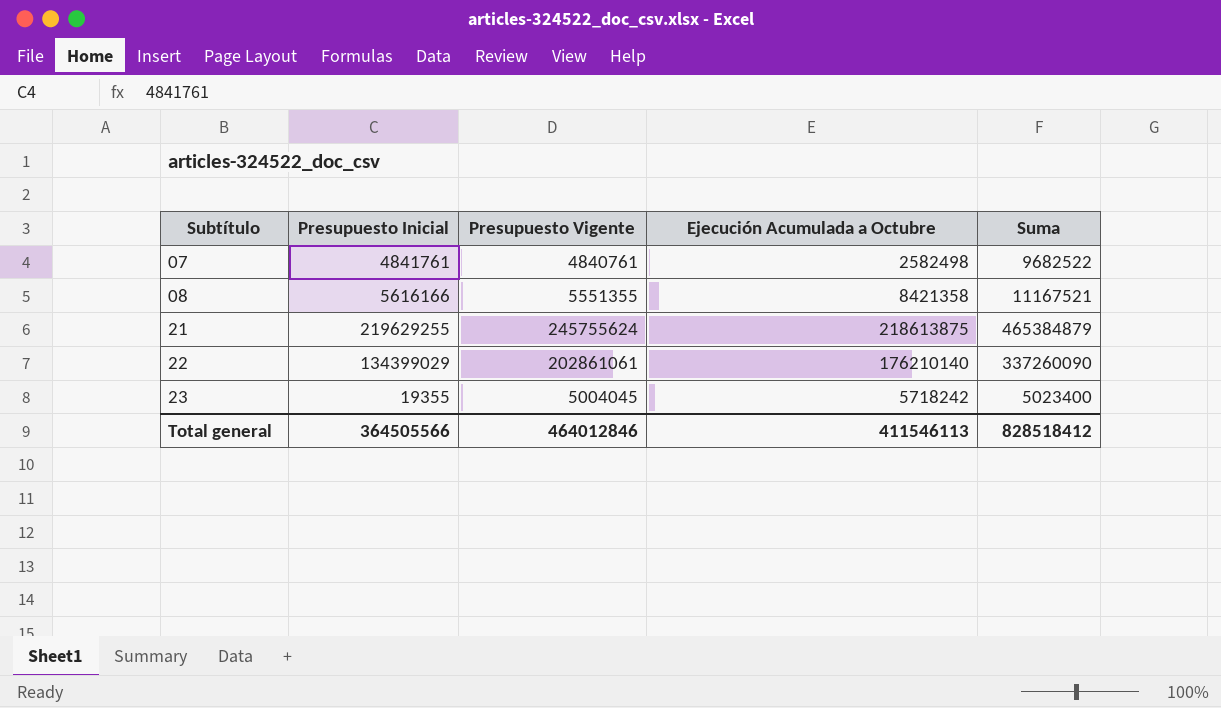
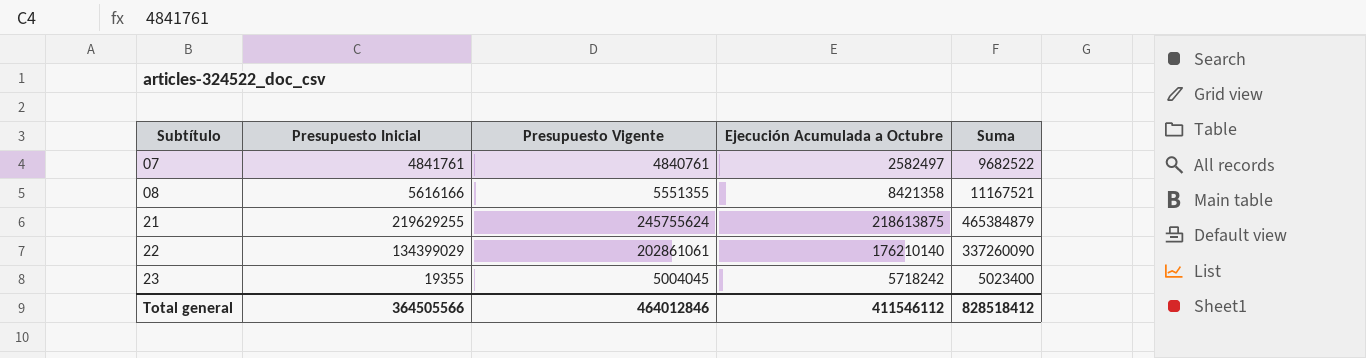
07 | Ejecución Acumulada a Octubre: 2582498 -> 2582497
Total general | Ejecución Acumulada a Octubre: 411546113 -> 411546112

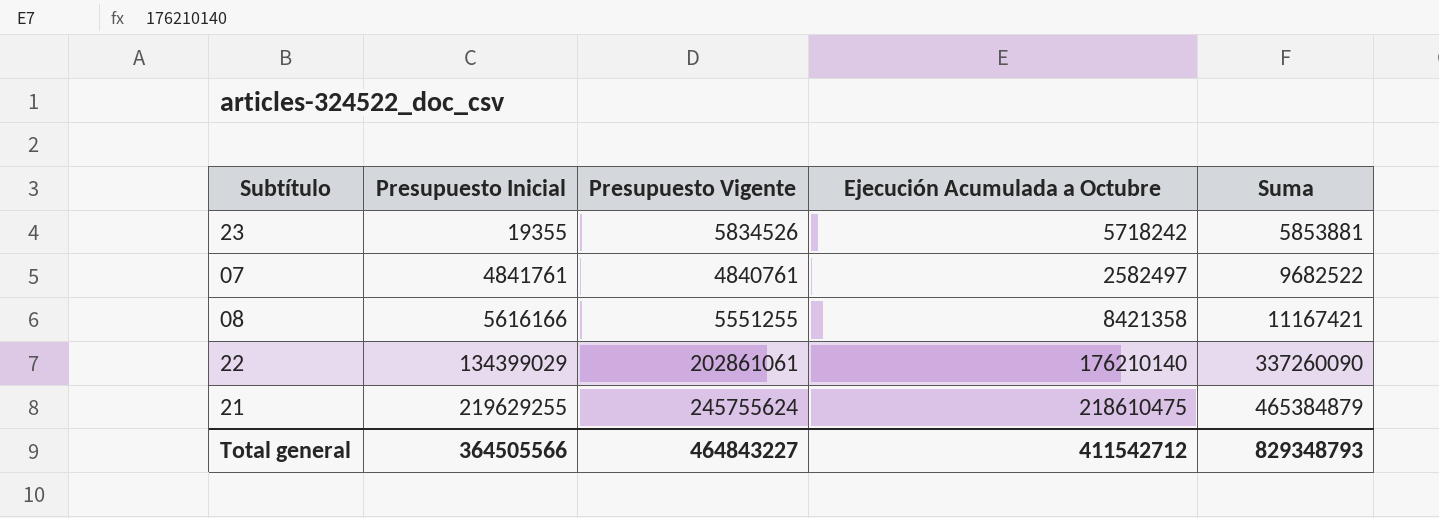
row order: Subtítulo ascending -> Presupuesto Inicial ascending
23 | Presupuesto Vigente: 5004045 -> 5834526
23 | Suma: 5023400 -> 5853881
08 | Presupuesto Vigente: 5551355 -> 5551255
08 | Suma: 11167521 -> 11167421
21 | Ejecución Acumulada a Octubre: 218613875 -> 218610475
Total general | Presupuesto Vigente: 464012846 -> 464843227
Total general | Ejecución Acumulada a Octubre: 411546112 -> 411542712
Total general | Suma: 828518412 -> 829348793

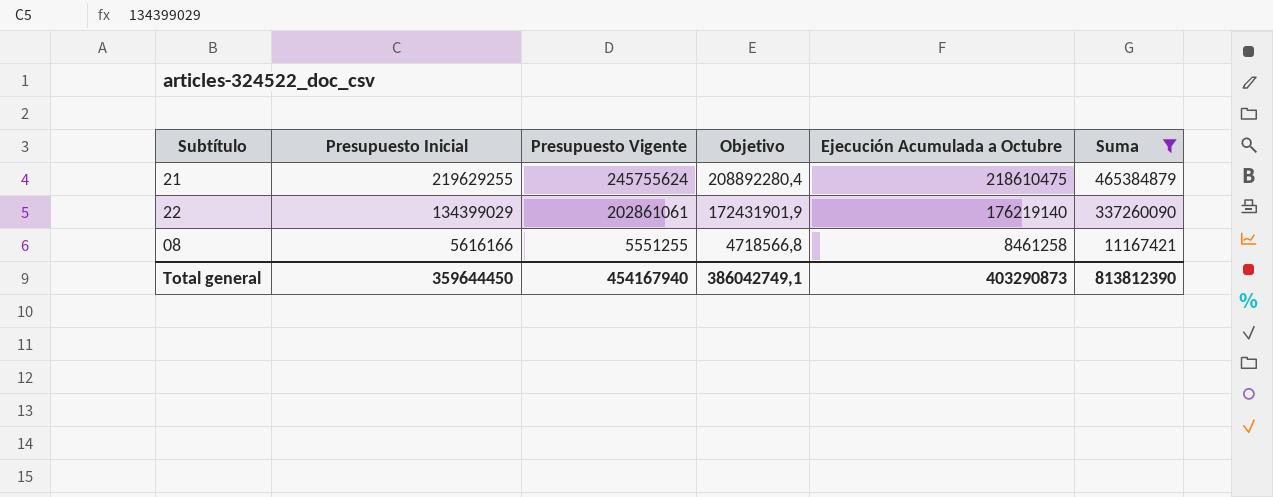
filter: none -> Suma >= 11167421
row order: Presupuesto Inicial ascending -> Presupuesto Inicial descending
column Objetivo | formula: none -> [Presupuesto Vigente] * 0,85
22 | Ejecución Acumulada a Octubre: 176210140 -> 176219140
08 | Ejecución Acumulada a Octubre: 8421358 -> 8461258
Total general | Presupuesto Inicial: 364505566 -> 359644450
Total general | Presupuesto Vigente: 464843227 -> 454167940
Total general | Ejecución Acumulada a Octubre: 411542712 -> 403290873
Total general | Suma: 829348793 -> 813812390

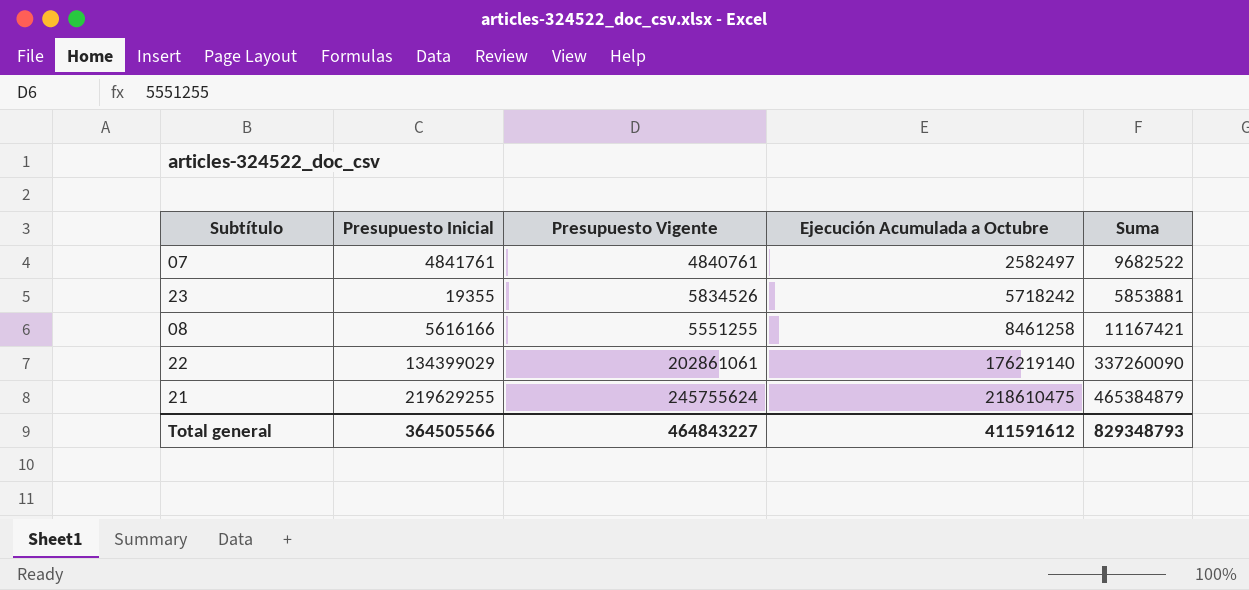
filter: Suma >= 11167421 -> none
row order: Presupuesto Inicial descending -> Ejecución Acumulada a Octubre ascending
column Objetivo | formula: [Presupuesto Vigente] * 0,85 -> none
Total general | Presupuesto Inicial: 359644450 -> 364505566
Total general | Presupuesto Vigente: 454167940 -> 464843227
Total general | Ejecución Acumulada a Octubre: 403290873 -> 411591612
Total general | Suma: 813812390 -> 829348793

